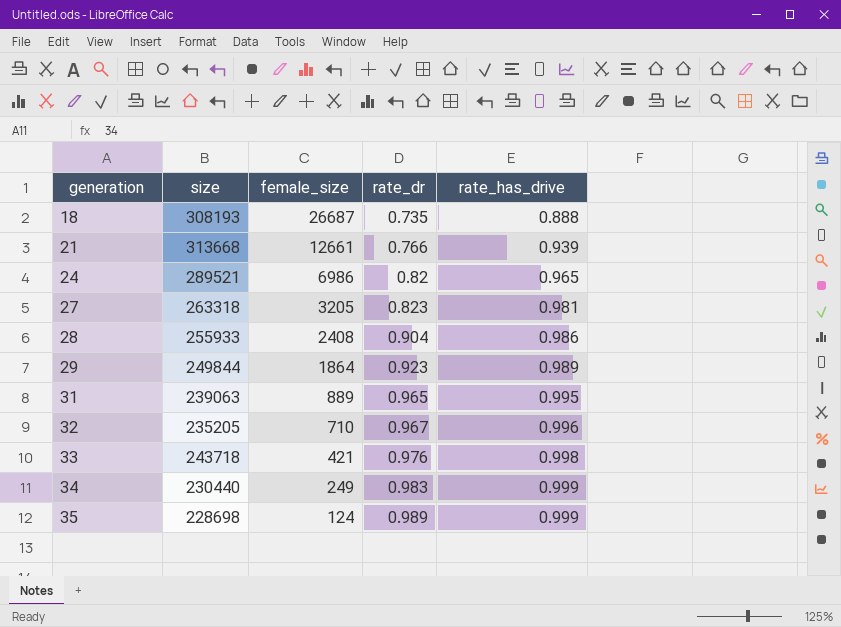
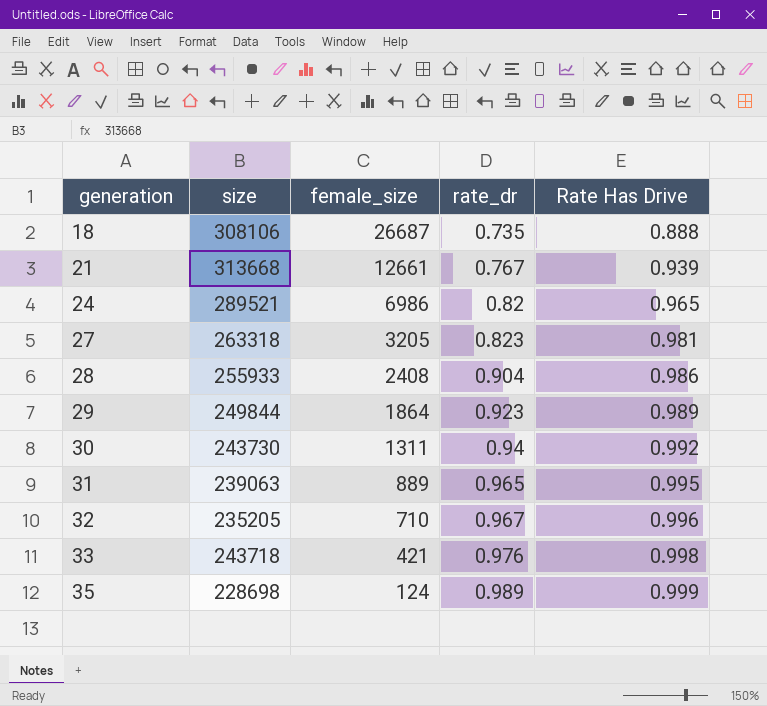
column name: rate_has_drive -> Rate Has Drive
row 34: 230440 | 249 | 0.983 | 0.999 -> none
18 | size: 308193 -> 308106
21 | rate_dr: 0.766 -> 0.767
row 30: none -> 243730 | 1311 | 0.94 | 0.992

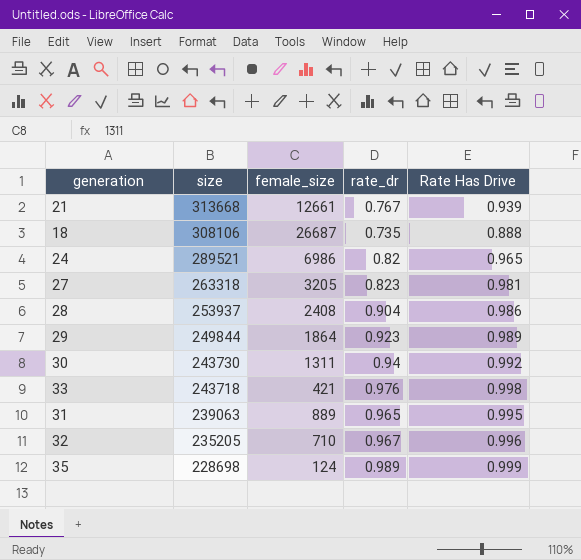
row order: generation ascending -> size descending
28 | size: 255933 -> 253937

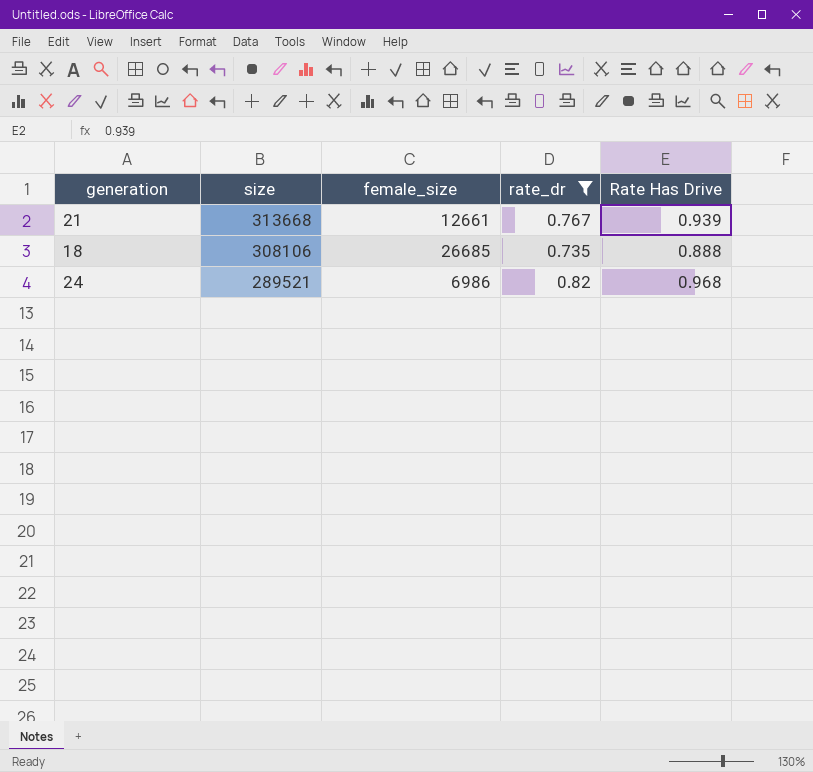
filter: none -> rate_dr <= 0.82
18 | female_size: 26687 -> 26685
24 | Rate Has Drive: 0.965 -> 0.968

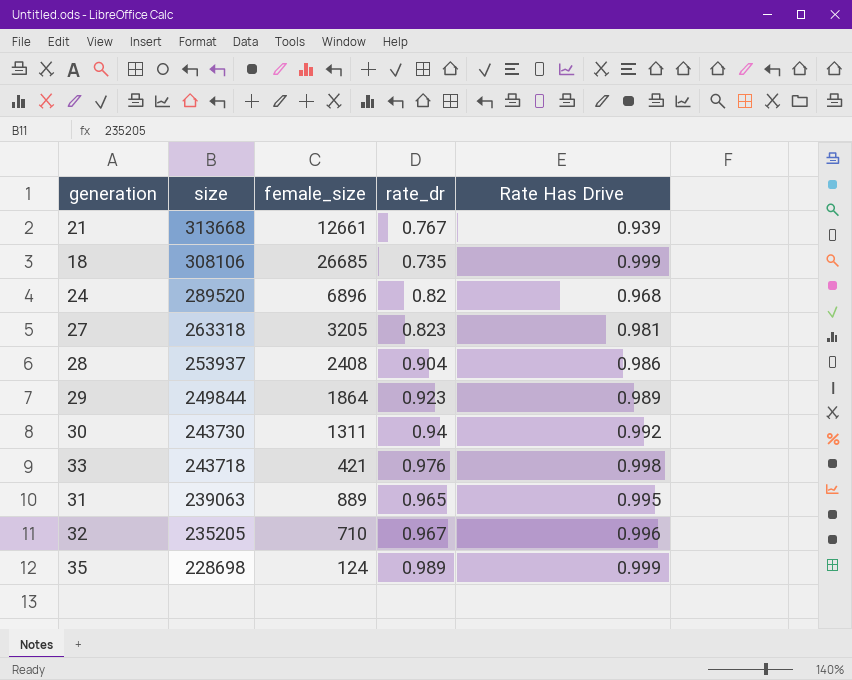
filter: rate_dr <= 0.82 -> none
18 | Rate Has Drive: 0.888 -> 0.999
24 | size: 289521 -> 289520
24 | female_size: 6986 -> 6896

